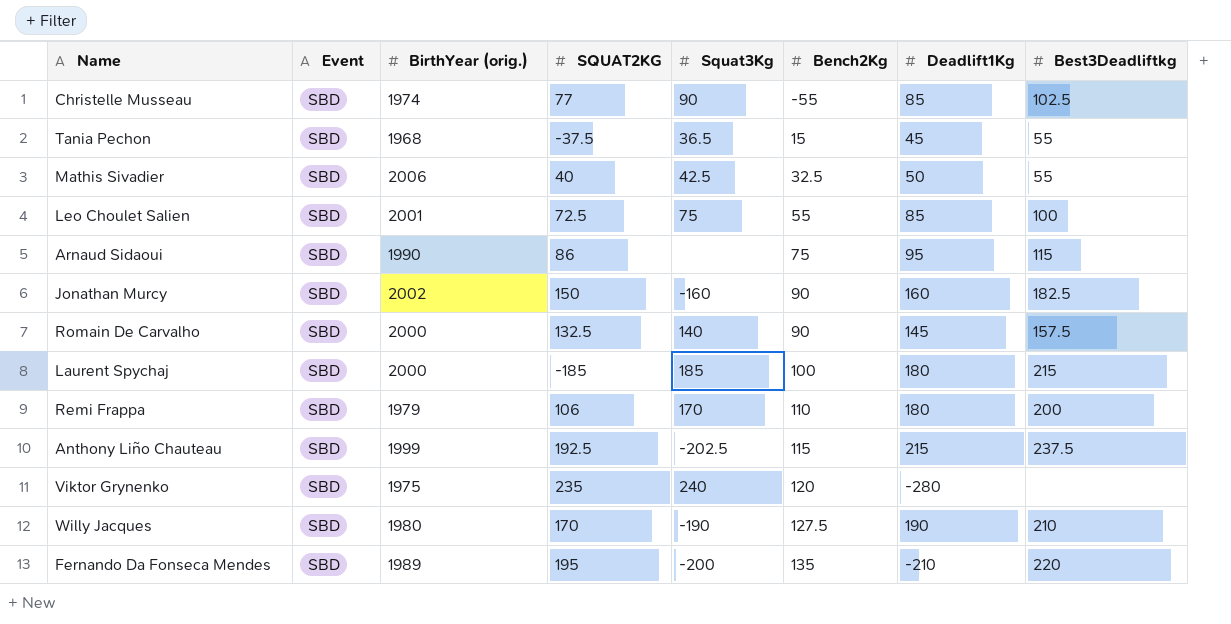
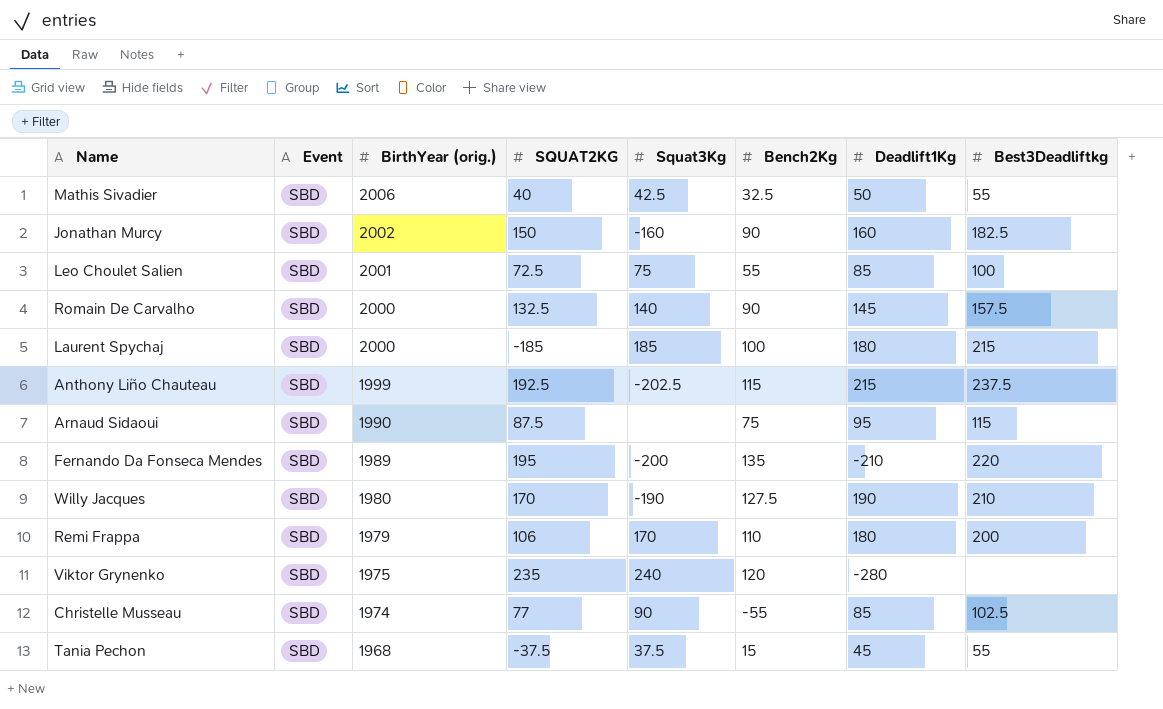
row order: Bench2Kg ascending -> BirthYear (orig.) descending
Arnaud Sidaoui | SQUAT2KG: 86 -> 87.5
Tania Pechon | Squat3Kg: 36.5 -> 37.5

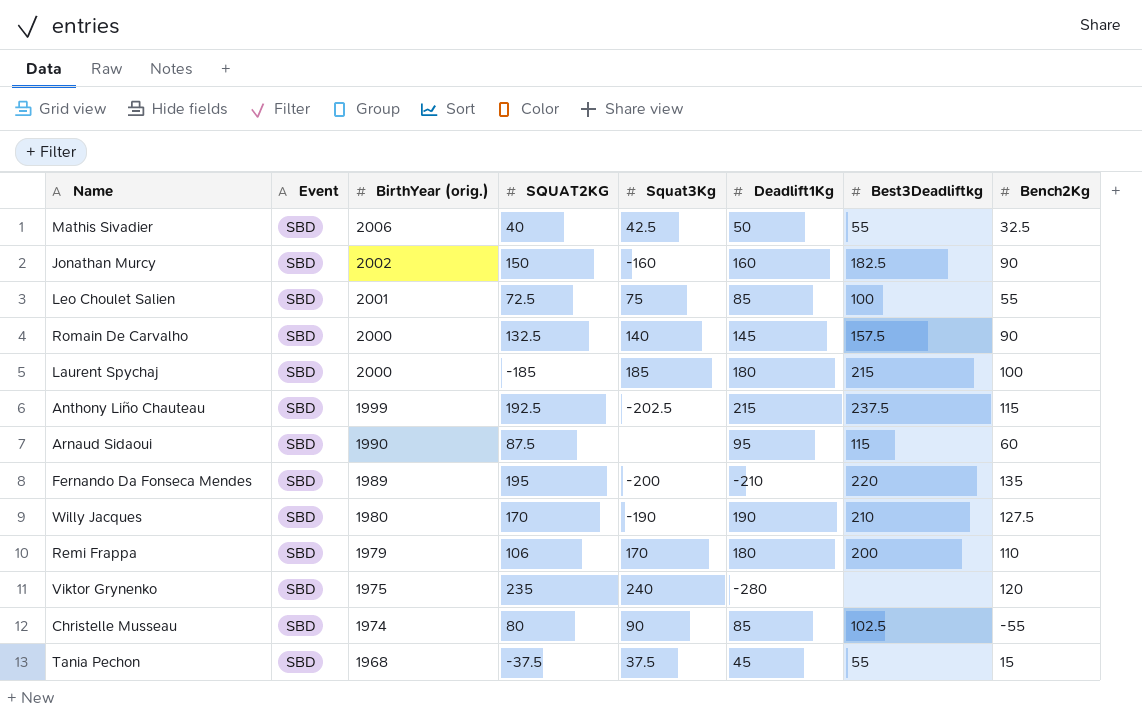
column Bench2Kg | position: 6 -> 8
Arnaud Sidaoui | Bench2Kg: 75 -> 60
Christelle Musseau | SQUAT2KG: 77 -> 80

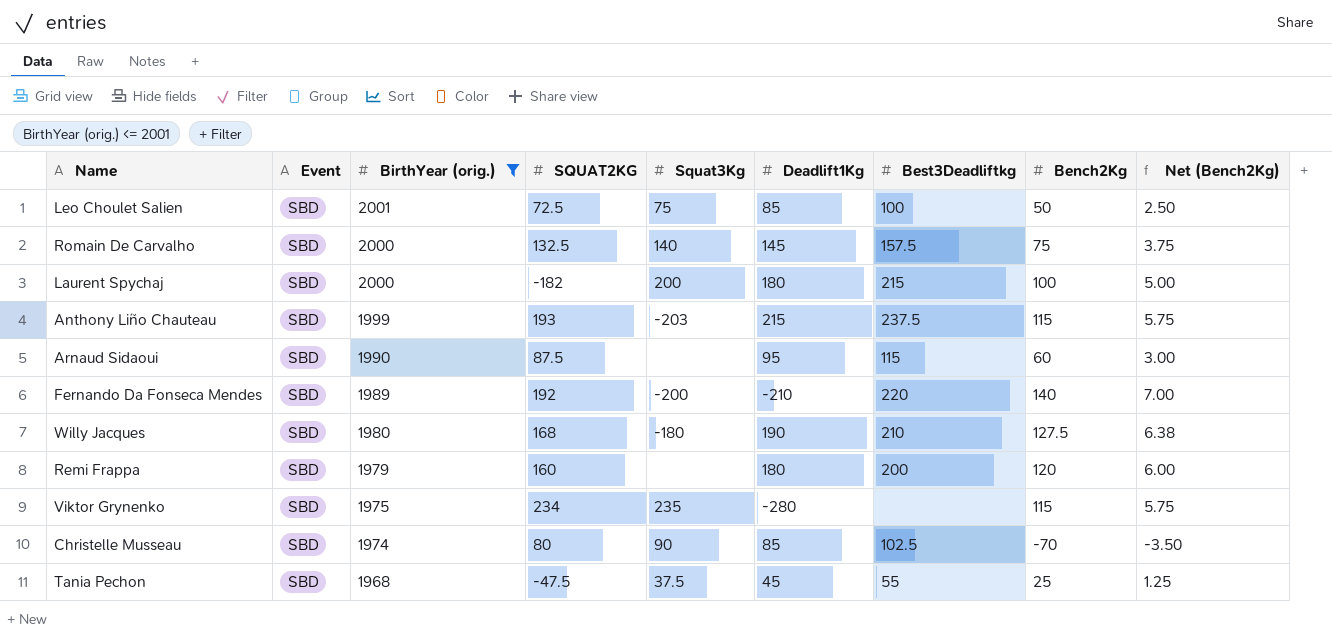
filter: none -> BirthYear (orig.) <= 2001
column Net (Bench2Kg) | formula: none -> [Bench2Kg] * 0.05
Leo Choulet Salien | Bench2Kg: 55 -> 50
Romain De Carvalho | Bench2Kg: 90 -> 75
Laurent Spychaj | SQUAT2KG: -185 -> -182
Laurent Spychaj | Squat3Kg: 185 -> 200
Anthony Liño Chauteau | SQUAT2KG: 192.5 -> 193
Anthony Liño Chauteau | Squat3Kg: -202.5 -> -203
Fernando Da Fonseca Mendes | SQUAT2KG: 195 -> 192
Fernando Da Fonseca Mendes | Bench2Kg: 135 -> 140
Willy Jacques | SQUAT2KG: 170 -> 168
Willy Jacques | Squat3Kg: -190 -> -180
Remi Frappa | SQUAT2KG: 106 -> 160
Remi Frappa | Squat3Kg: 170 -> none
Remi Frappa | Bench2Kg: 110 -> 120
Viktor Grynenko | SQUAT2KG: 235 -> 234
Viktor Grynenko | Squat3Kg: 240 -> 235
Viktor Grynenko | Bench2Kg: 120 -> 115
Christelle Musseau | Bench2Kg: -55 -> -70
Tania Pechon | SQUAT2KG: -37.5 -> -47.5
Tania Pechon | Bench2Kg: 15 -> 25

